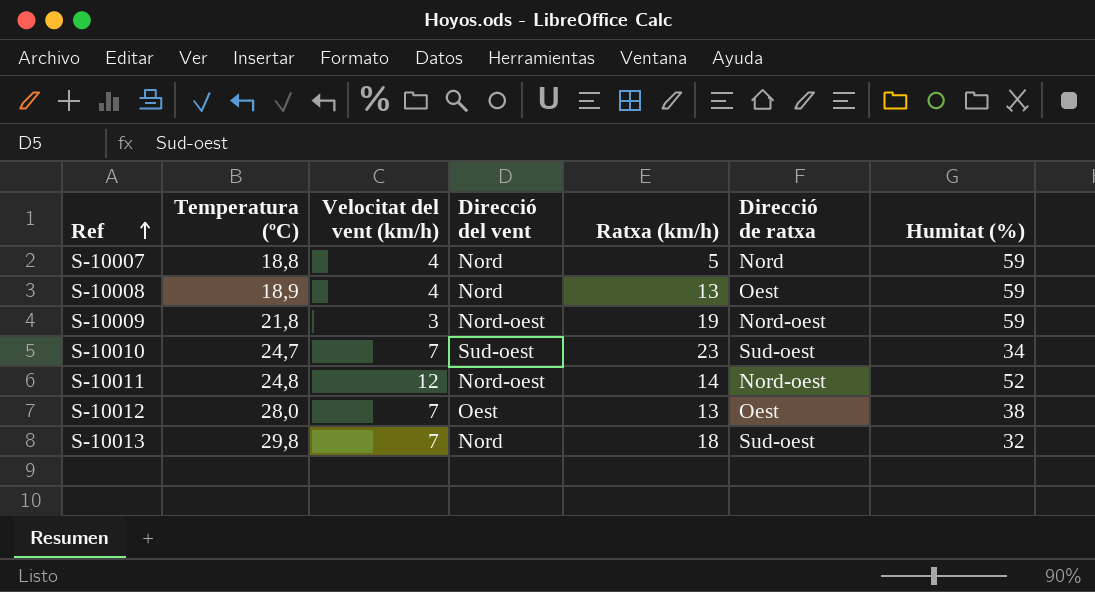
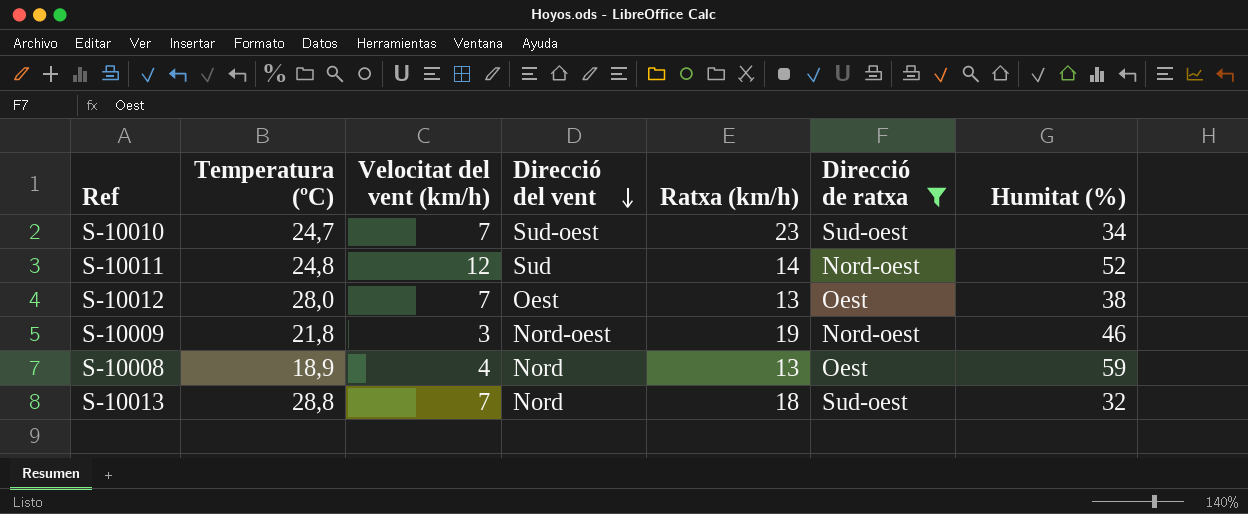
filter: none -> Direcció de ratxa != Nord
row order: Ref ascending -> Direcció del vent descending
S-10011 | Direcció del vent: Nord-oest -> Sud
S-10009 | Humitat (%): 59 -> 46
S-10013 | Temperatura (ºC): 29,8 -> 28,8

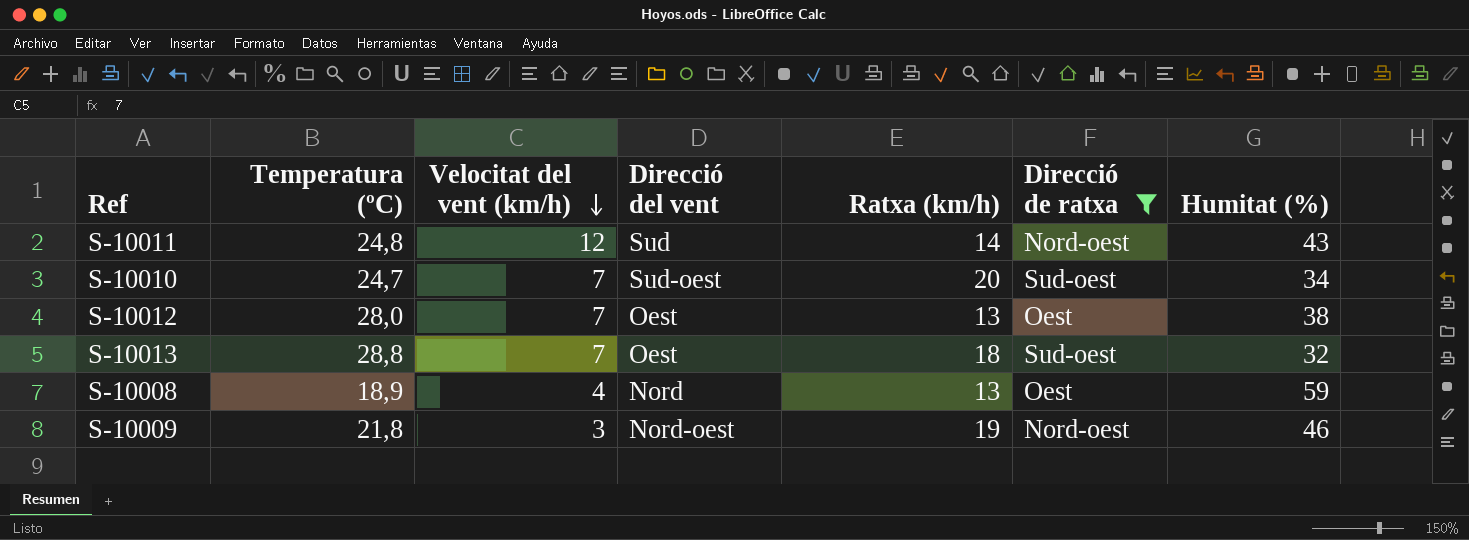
row order: Direcció del vent descending -> Velocitat del vent (km/h) descending
S-10011 | Humitat (%): 52 -> 43
S-10010 | Ratxa (km/h): 23 -> 20
S-10013 | Direcció del vent: Nord -> Oest

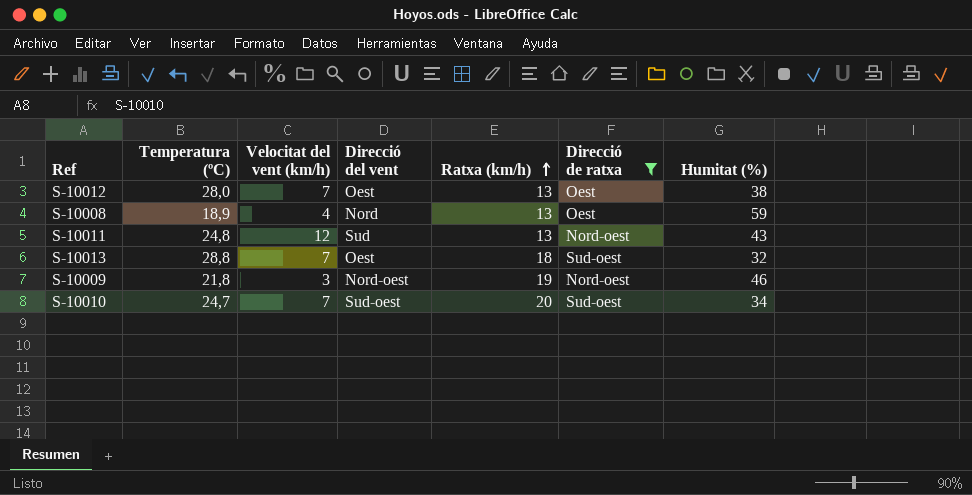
row order: Velocitat del vent (km/h) descending -> Ratxa (km/h) ascending
S-10011 | Ratxa (km/h): 14 -> 13

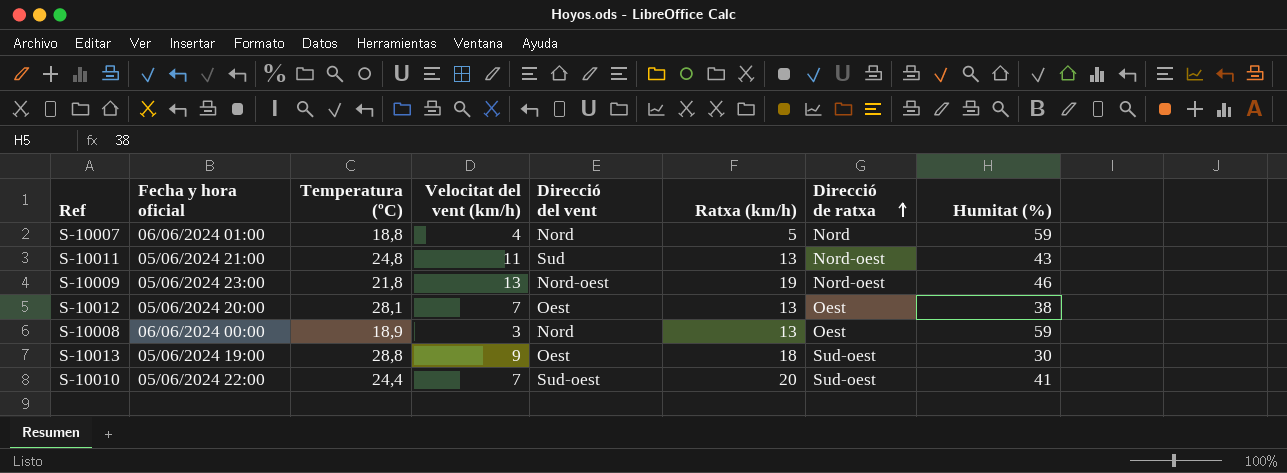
filter: Direcció de ratxa != Nord -> none
row order: Ratxa (km/h) ascending -> Direcció de ratxa ascending
column Fecha y hora oficial | position: none -> 2
S-10011 | Velocitat del vent (km/h): 12 -> 11
S-10009 | Velocitat del vent (km/h): 3 -> 13
S-10012 | Temperatura (ºC): 28,0 -> 28,1
S-10008 | Velocitat del vent (km/h): 4 -> 3
S-10013 | Velocitat del vent (km/h): 7 -> 9
S-10013 | Humitat (%): 32 -> 30
S-10010 | Temperatura (ºC): 24,7 -> 24,4
S-10010 | Humitat (%): 34 -> 41

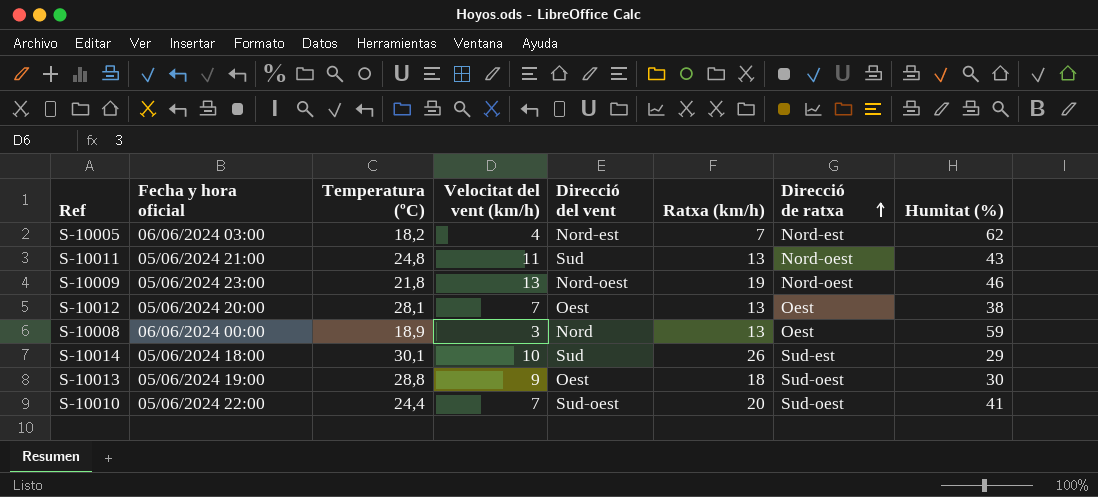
row S-10007: 06/06/2024 01:00 | 18,8 | 4 | Nord | 5 | Nord | 59 -> none
row S-10005: none -> 06/06/2024 03:00 | 18,2 | 4 | Nord-est | 7 | Nord-est | 62
row S-10014: none -> 05/06/2024 18:00 | 30,1 | 10 | Sud | 26 | Sud-est | 29

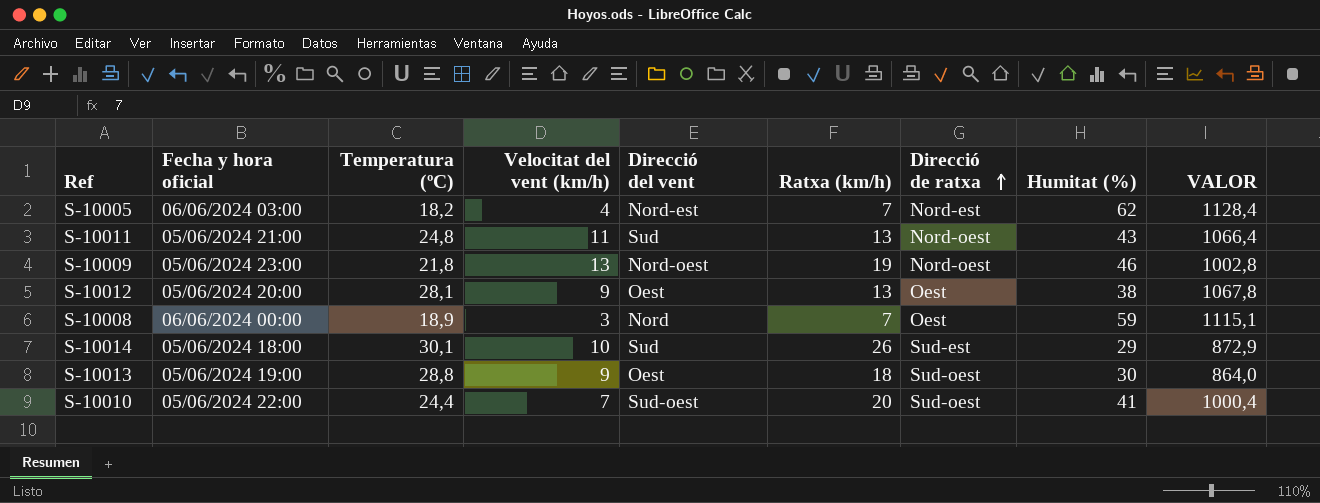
column VALOR | formula: none -> [Temperatura (ºC)] * [Humitat (%)]
S-10012 | Velocitat del vent (km/h): 7 -> 9
S-10008 | Ratxa (km/h): 13 -> 7

